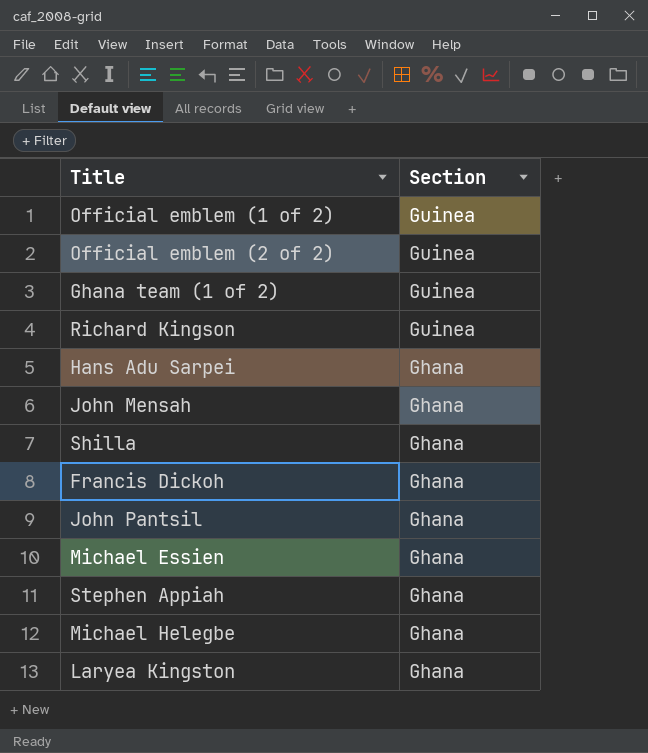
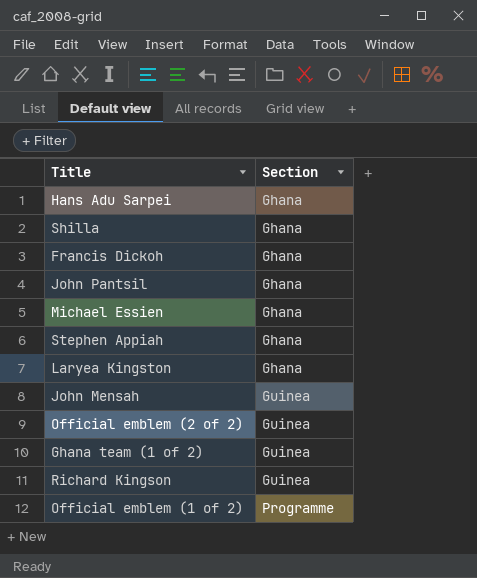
row order: Section descending -> Section ascending
row Michael Helegbe: Ghana -> none
John Mensah | Section: Ghana -> Guinea
Official emblem (1 of 2) | Section: Guinea -> Programme

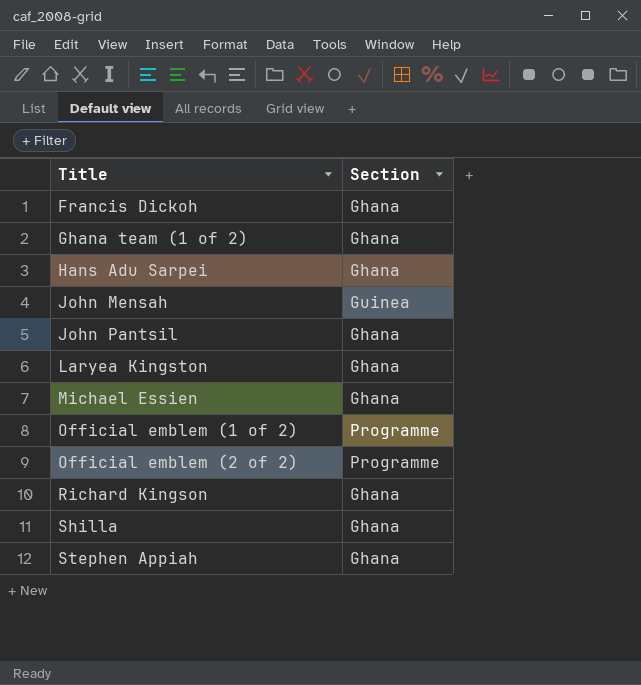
row order: Section ascending -> Title ascending
Ghana team (1 of 2) | Section: Guinea -> Ghana
Official emblem (2 of 2) | Section: Guinea -> Programme
Richard Kingson | Section: Guinea -> Ghana

